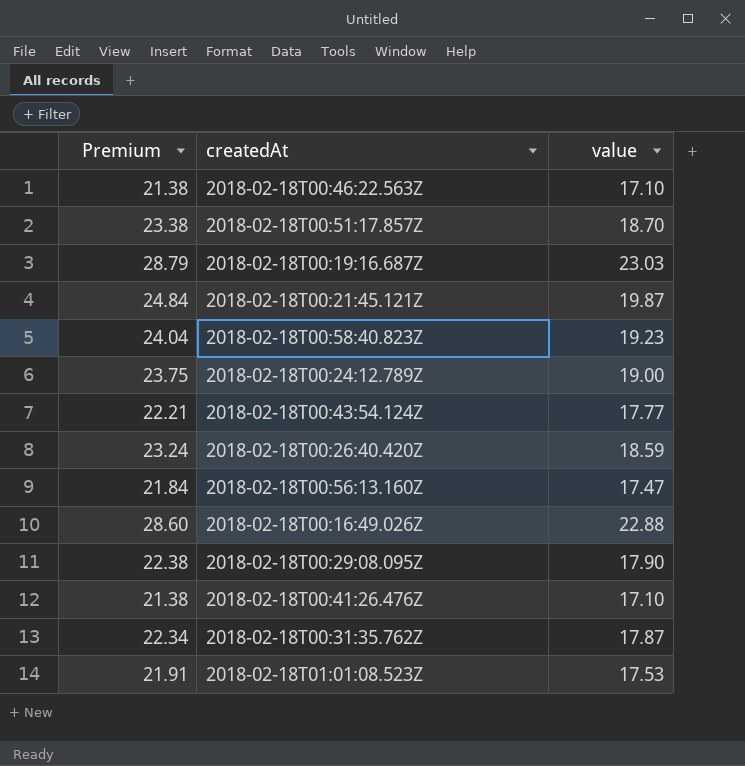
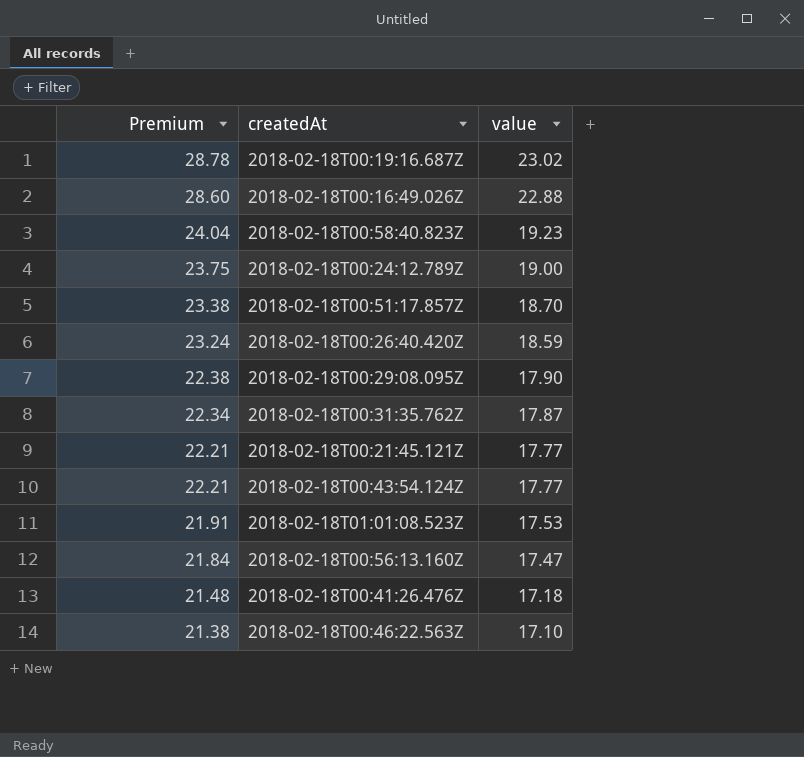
row order: none -> Premium descending
2018-02-18T00:19:16.687Z | Premium: 28.79 -> 28.78
2018-02-18T00:19:16.687Z | value: 23.03 -> 23.02
2018-02-18T00:21:45.121Z | Premium: 24.84 -> 22.21
2018-02-18T00:21:45.121Z | value: 19.87 -> 17.77
2018-02-18T00:41:26.476Z | Premium: 21.38 -> 21.48
2018-02-18T00:41:26.476Z | value: 17.10 -> 17.18

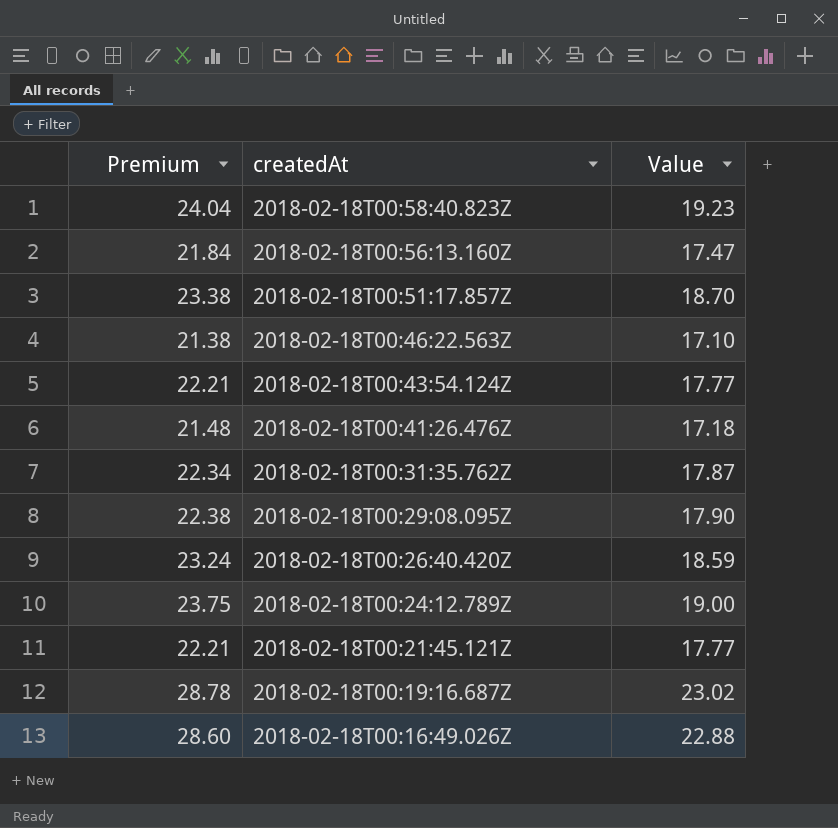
row order: Premium descending -> createdAt descending
column name: value -> Value
row 2018-02-18T01:01:08.523Z: 21.91 | 17.53 -> none

